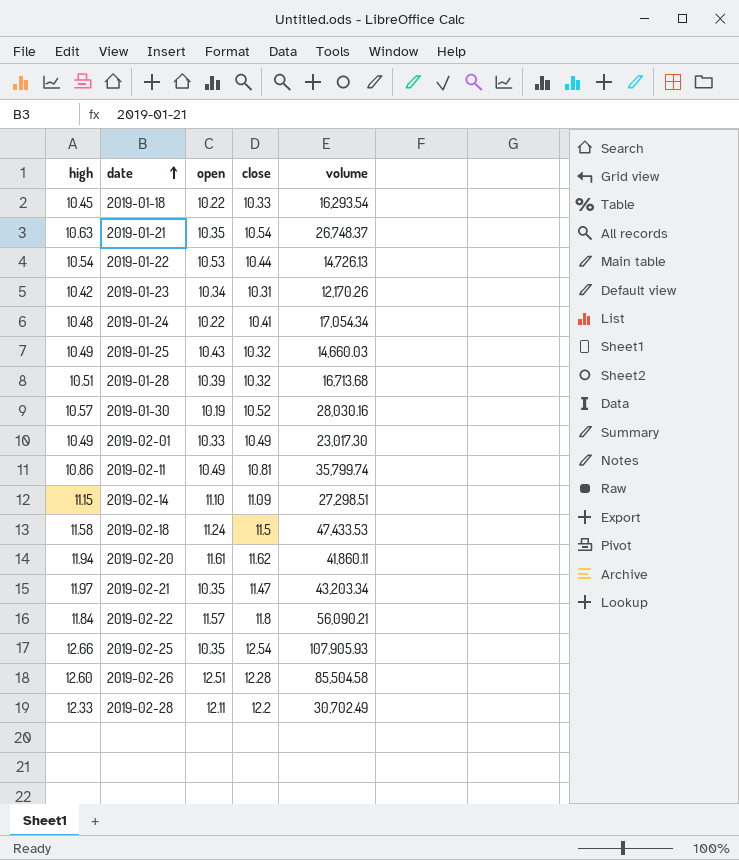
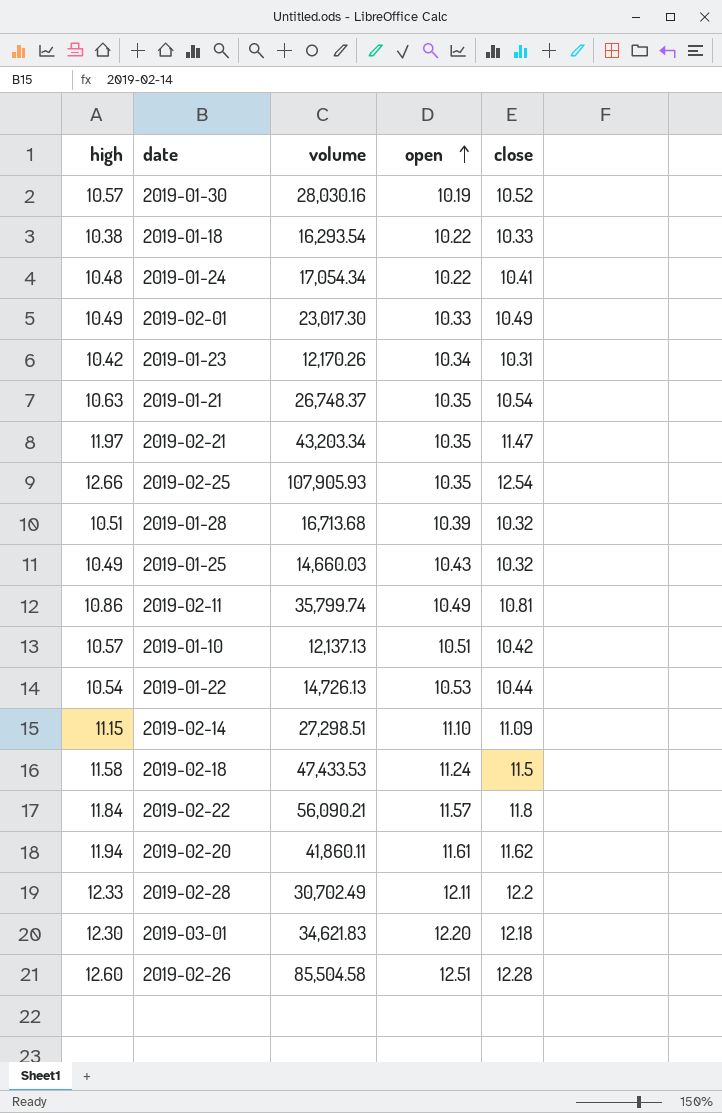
row order: date ascending -> open ascending
column volume | position: 5 -> 3
2019-01-18 | high: 10.45 -> 10.38
row 2019-01-10: none -> 10.57 | 12,137.13 | 10.51 | 10.42
row 2019-03-01: none -> 12.30 | 34,621.83 | 12.20 | 12.18

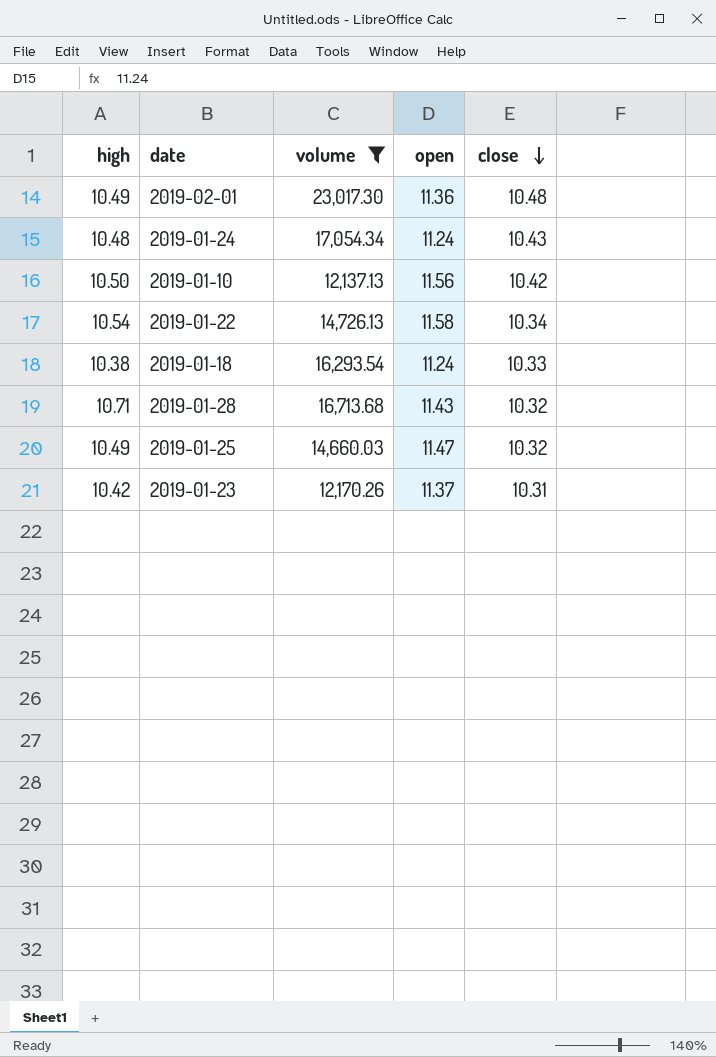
filter: none -> volume <= 23,017.30
row order: open ascending -> close descending
2019-02-01 | open: 10.33 -> 11.36
2019-02-01 | close: 10.49 -> 10.48
2019-01-24 | open: 10.22 -> 11.24
2019-01-24 | close: 10.41 -> 10.43
2019-01-10 | high: 10.57 -> 10.50
2019-01-10 | open: 10.51 -> 11.56
2019-01-22 | open: 10.53 -> 11.58
2019-01-22 | close: 10.44 -> 10.34
2019-01-18 | open: 10.22 -> 11.24
2019-01-28 | high: 10.51 -> 10.71
2019-01-28 | open: 10.39 -> 11.43
2019-01-25 | open: 10.43 -> 11.47
2019-01-23 | open: 10.34 -> 11.37

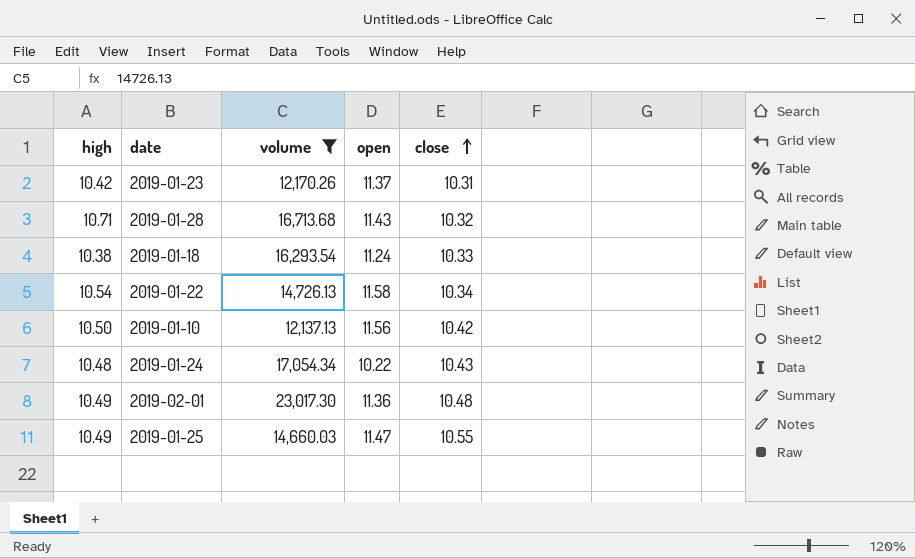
row order: close descending -> close ascending
2019-01-24 | open: 11.24 -> 10.22
2019-01-25 | close: 10.32 -> 10.55

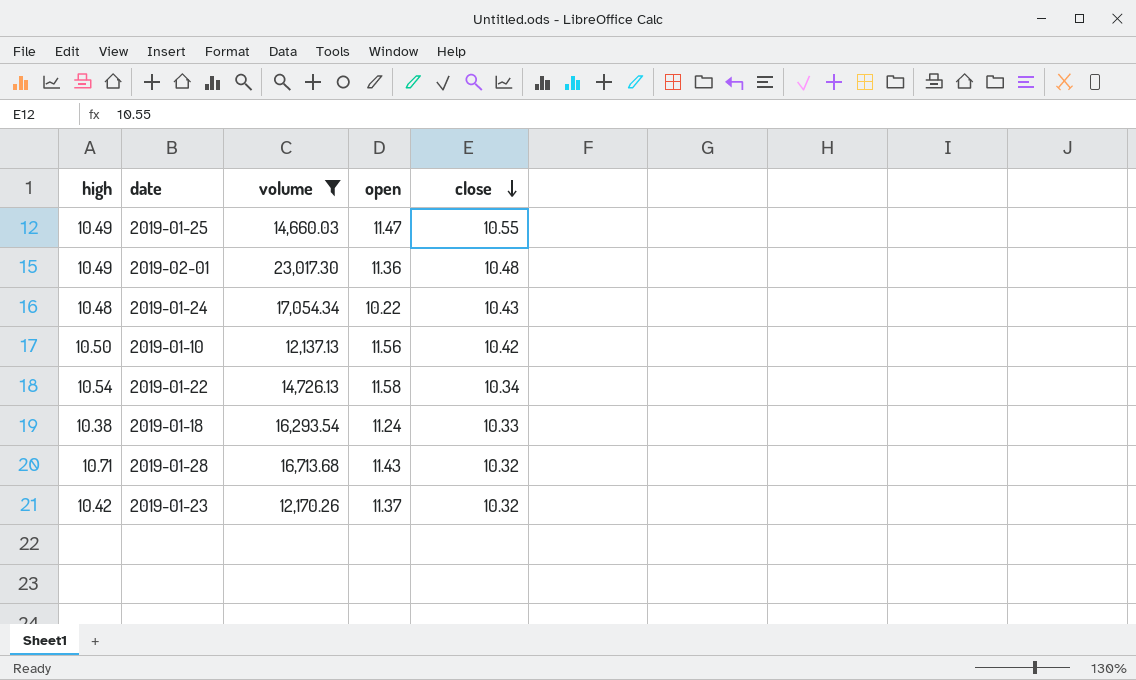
row order: close ascending -> close descending
2019-01-23 | close: 10.31 -> 10.32

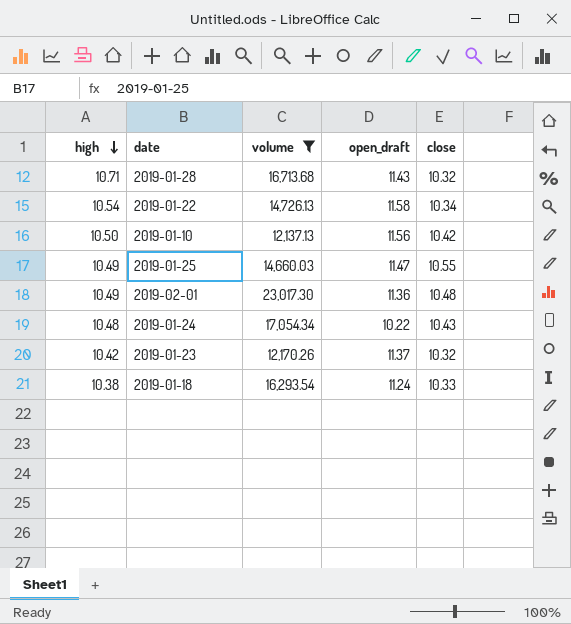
row order: close descending -> high descending
column name: open -> open_draft

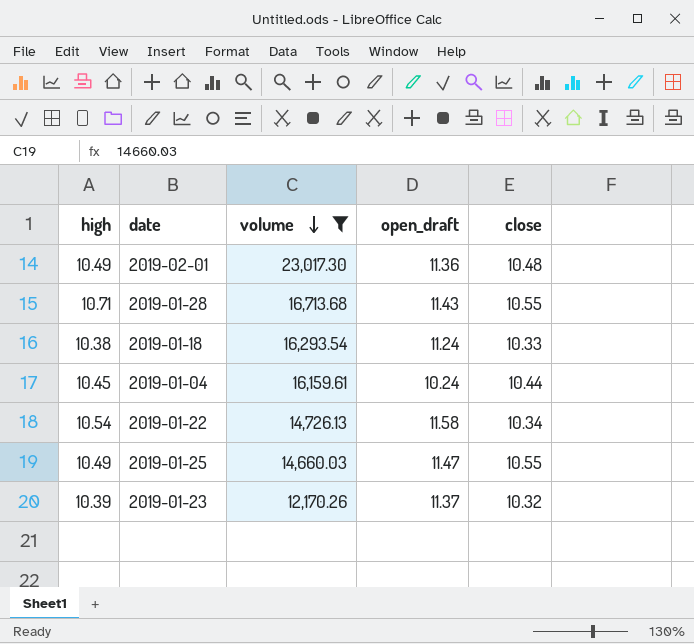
row order: high descending -> volume descending
row 2019-01-10: 10.50 | 12,137.13 | 11.56 | 10.42 -> none
row 2019-01-24: 10.48 | 17,054.34 | 10.22 | 10.43 -> none
2019-01-28 | close: 10.32 -> 10.55
row 2019-01-04: none -> 10.45 | 16,159.61 | 10.24 | 10.44
2019-01-23 | high: 10.42 -> 10.39

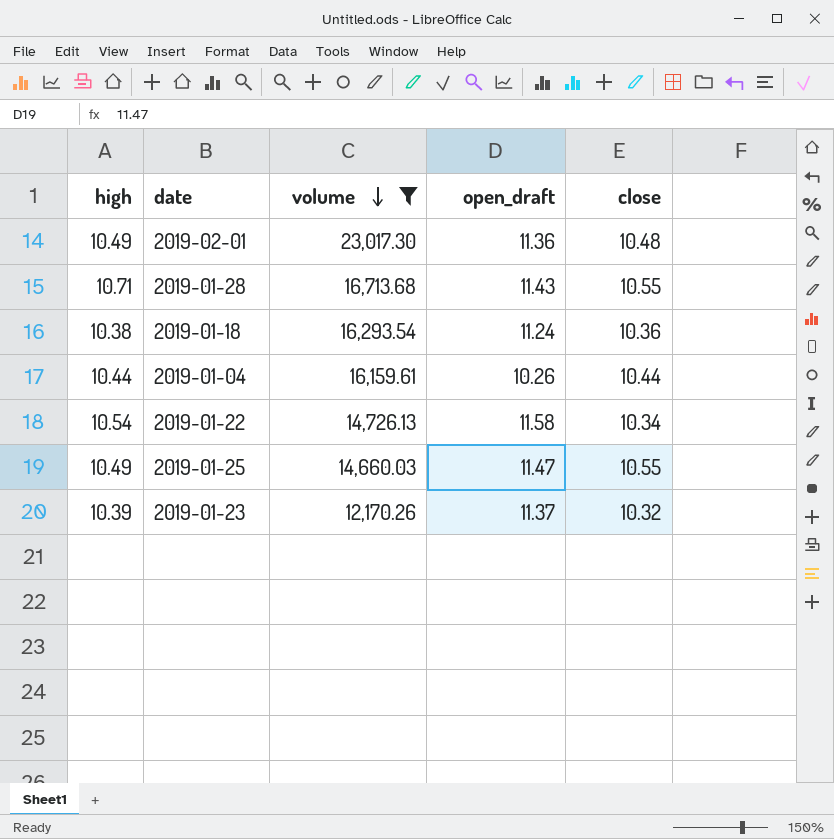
2019-01-18 | close: 10.33 -> 10.36
2019-01-04 | high: 10.45 -> 10.44
2019-01-04 | open_draft: 10.24 -> 10.26

